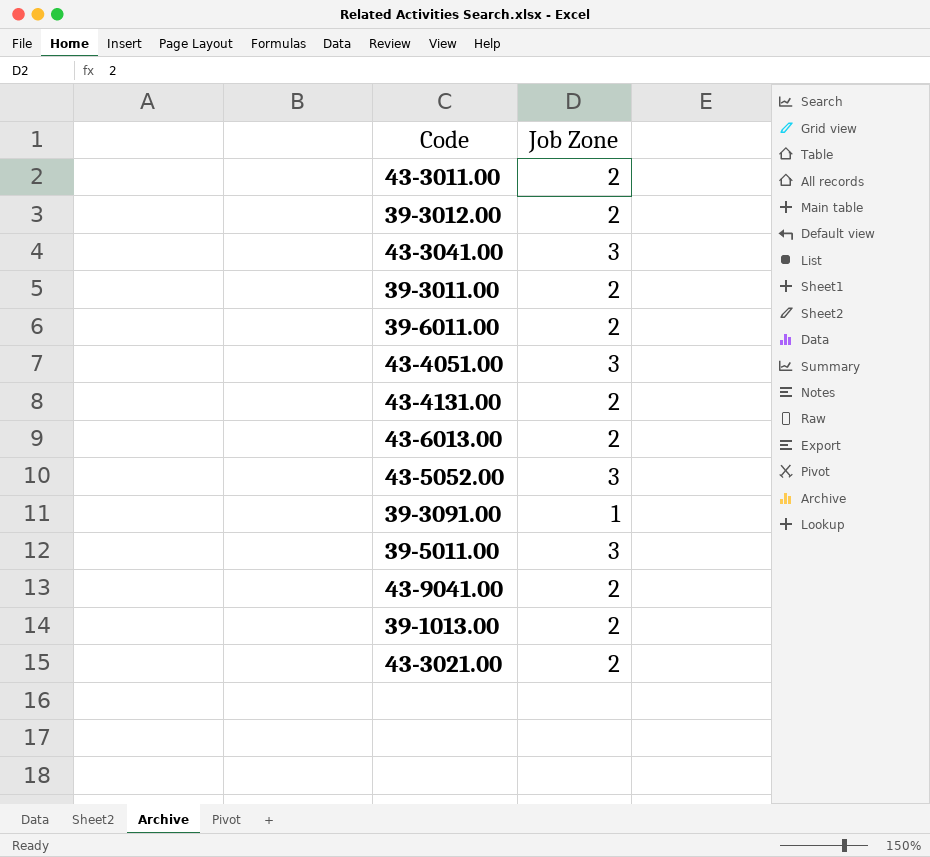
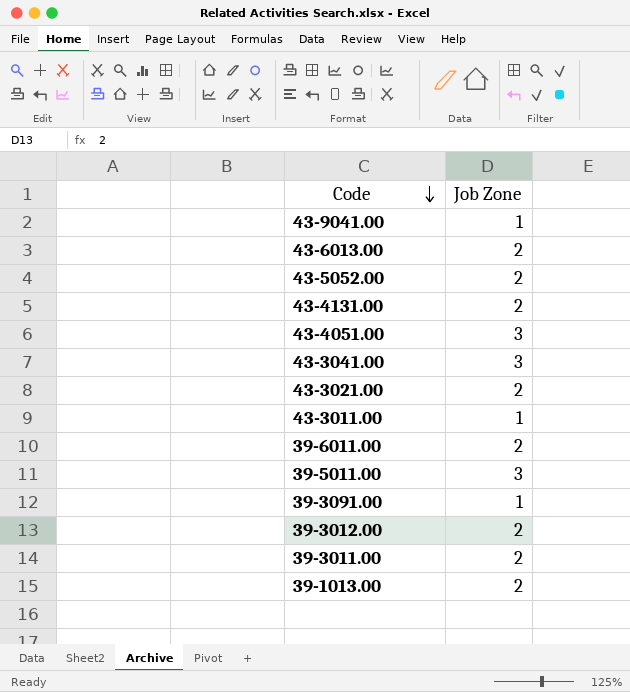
row order: none -> Code descending
43-9041.00 | Job Zone: 2 -> 1
43-5052.00 | Job Zone: 3 -> 2
43-3011.00 | Job Zone: 2 -> 1

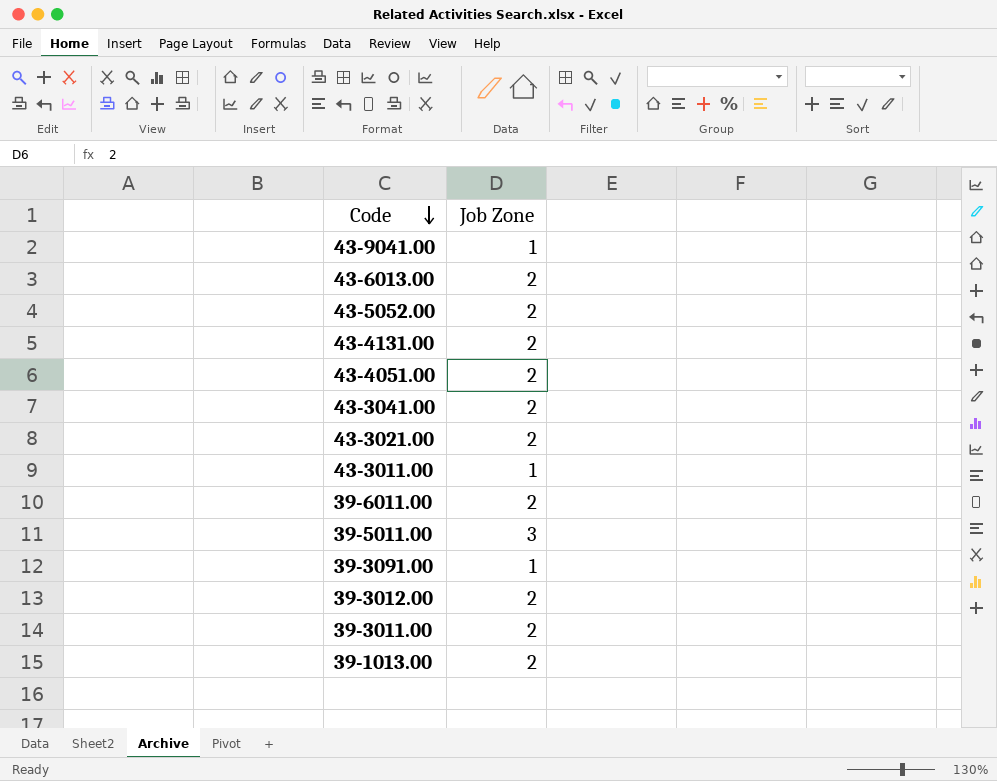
43-4051.00 | Job Zone: 3 -> 2
43-3041.00 | Job Zone: 3 -> 2

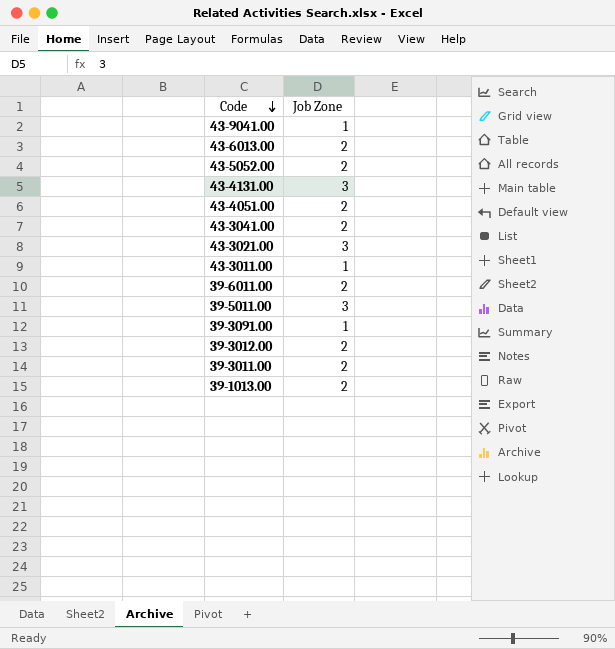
43-4131.00 | Job Zone: 2 -> 3
43-3021.00 | Job Zone: 2 -> 3

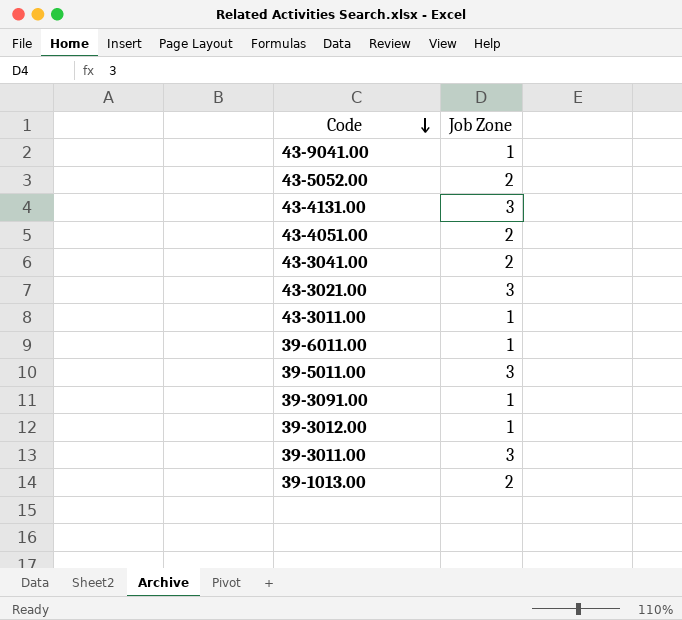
row 43-6013.00: 2 -> none
39-6011.00 | Job Zone: 2 -> 1
39-3012.00 | Job Zone: 2 -> 1
39-3011.00 | Job Zone: 2 -> 3

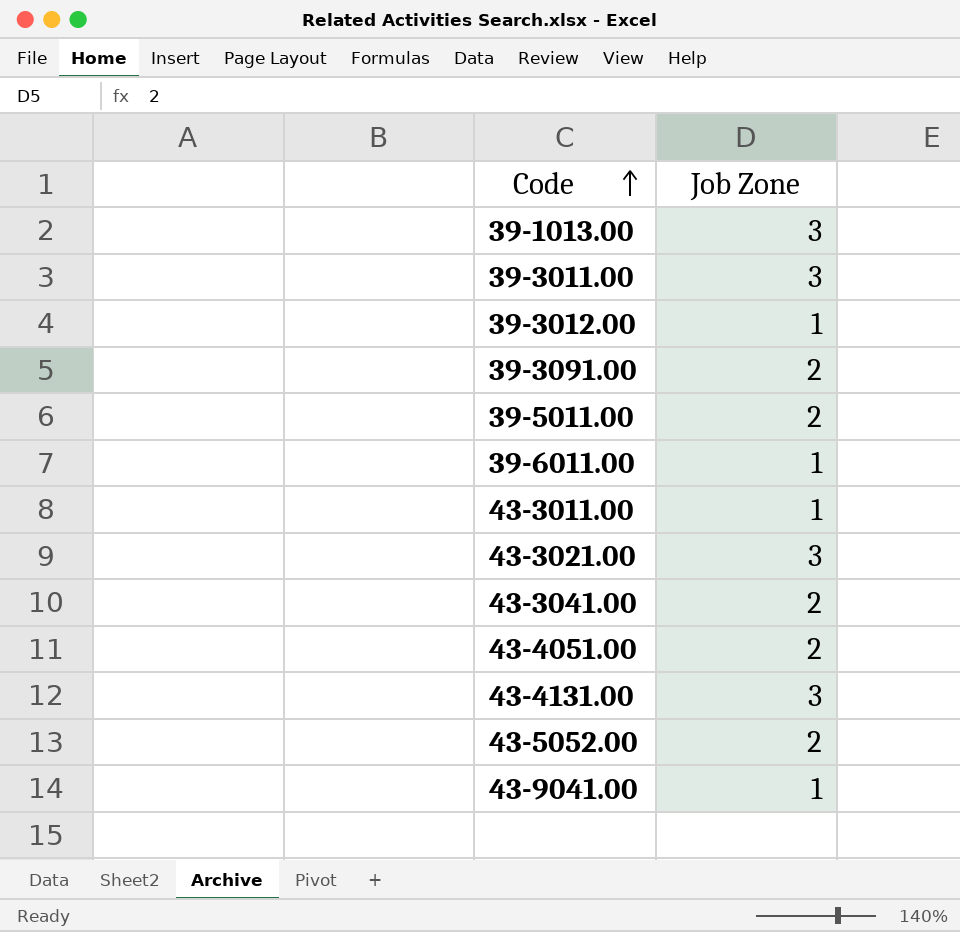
row order: Code descending -> Code ascending
39-1013.00 | Job Zone: 2 -> 3
39-3091.00 | Job Zone: 1 -> 2
39-5011.00 | Job Zone: 3 -> 2

